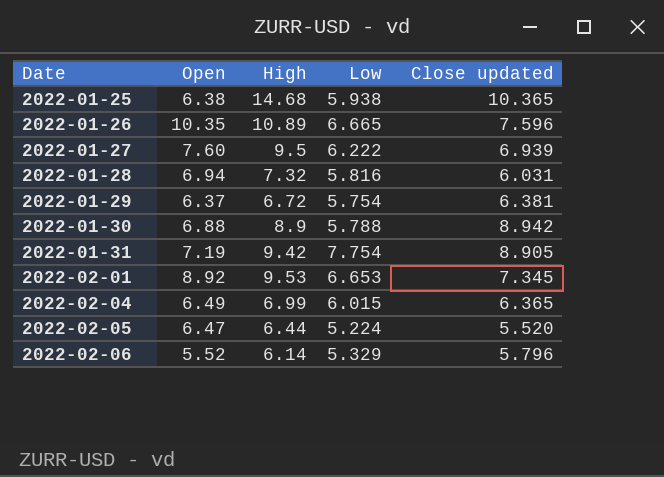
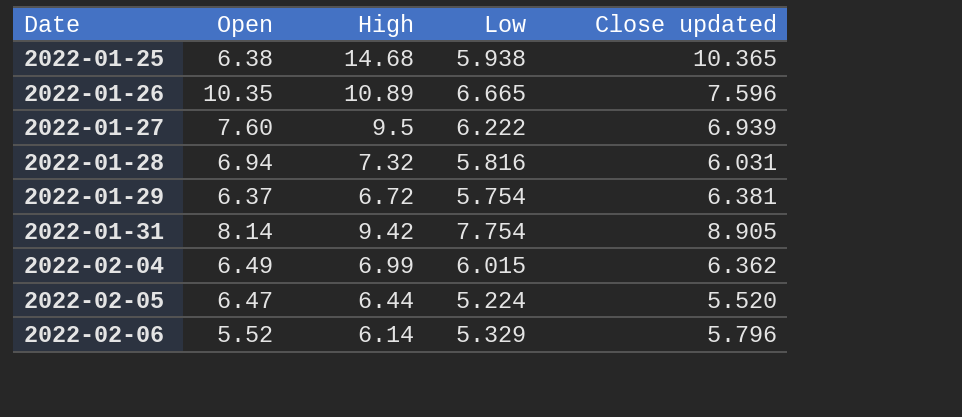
row 2022-01-30: 6.88 | 8.9 | 5.788 | 8.942 -> none
row 2022-02-01: 8.92 | 9.53 | 6.653 | 7.345 -> none
2022-01-31 | Open: 7.19 -> 8.14
2022-02-04 | Close updated: 6.365 -> 6.362

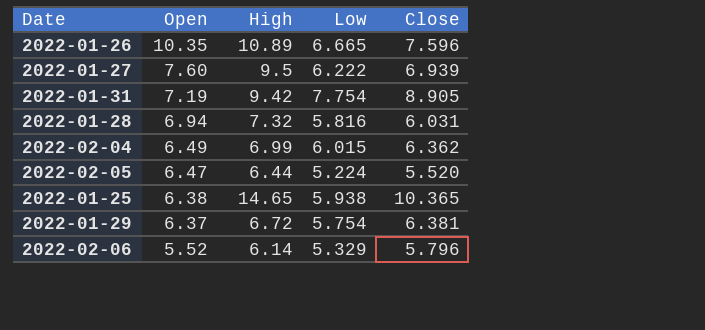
row order: Date ascending -> Open descending
column name: Close updated -> Close
2022-01-31 | Open: 8.14 -> 7.19
2022-01-25 | High: 14.68 -> 14.65

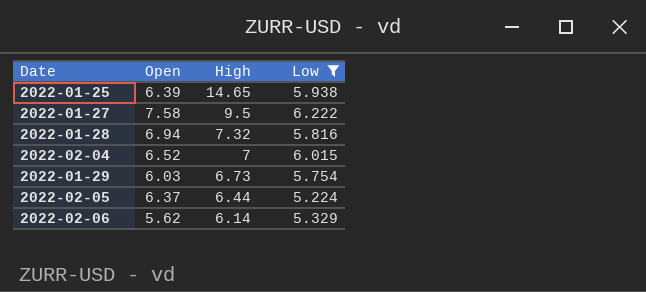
filter: none -> Low <= 6.222
row order: Open descending -> High descending
column Close | position: 5 -> none
2022-01-25 | Open: 6.38 -> 6.39
2022-01-27 | Open: 7.60 -> 7.58
2022-02-04 | Open: 6.49 -> 6.52
2022-02-04 | High: 6.99 -> 7
2022-01-29 | Open: 6.37 -> 6.03
2022-01-29 | High: 6.72 -> 6.73
2022-02-05 | Open: 6.47 -> 6.37
2022-02-06 | Open: 5.52 -> 5.62

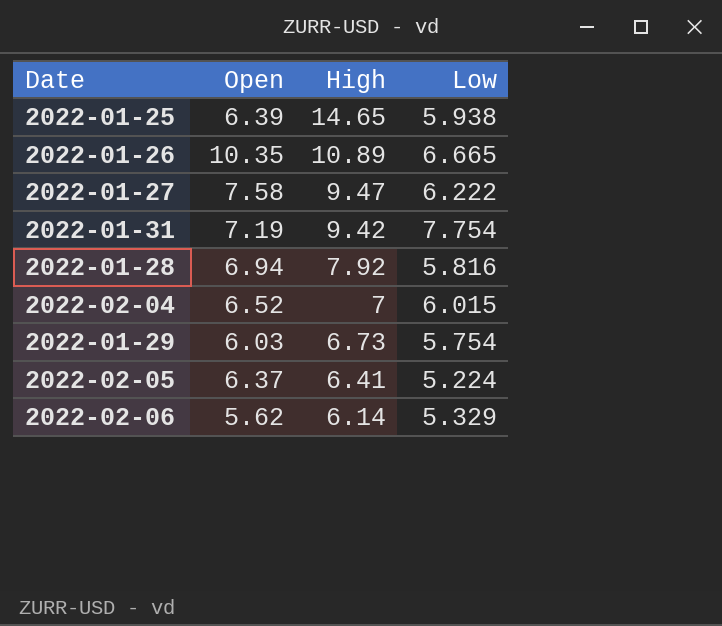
filter: Low <= 6.222 -> none
2022-01-27 | High: 9.5 -> 9.47
2022-01-28 | High: 7.32 -> 7.92
2022-02-05 | High: 6.44 -> 6.41

